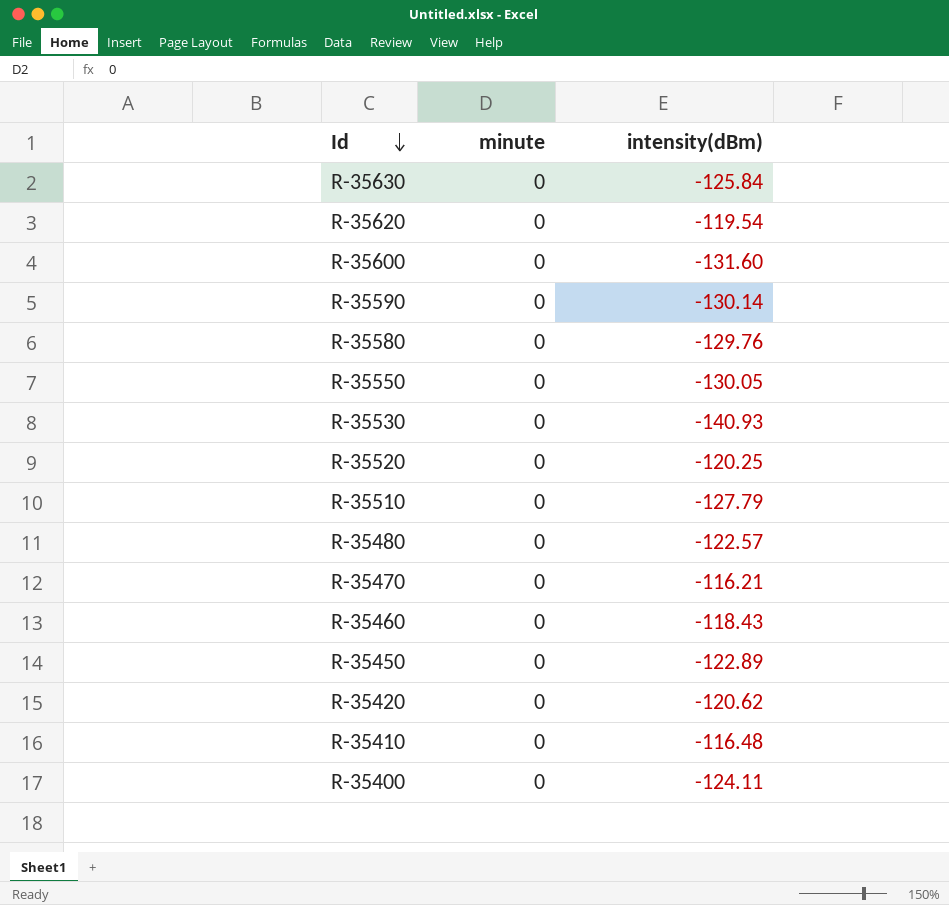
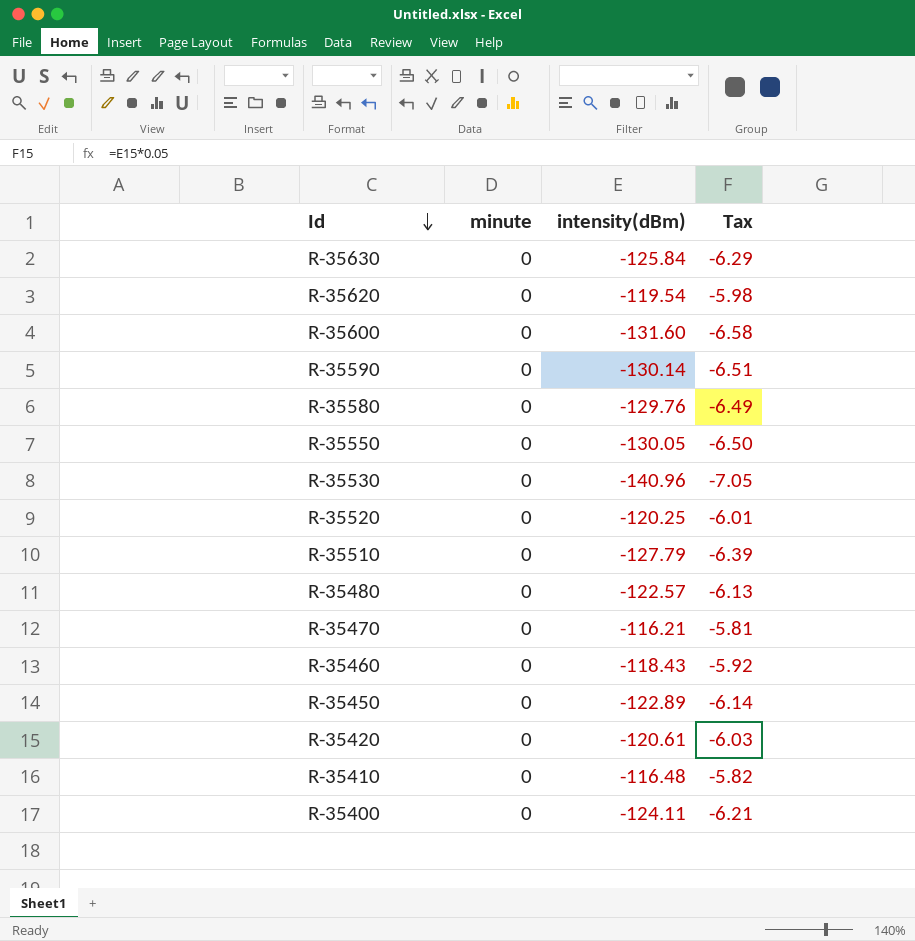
column Tax | formula: none -> [intensity(dBm)] * 0.05
R-35530 | intensity(dBm): -140.93 -> -140.96
R-35420 | intensity(dBm): -120.62 -> -120.61

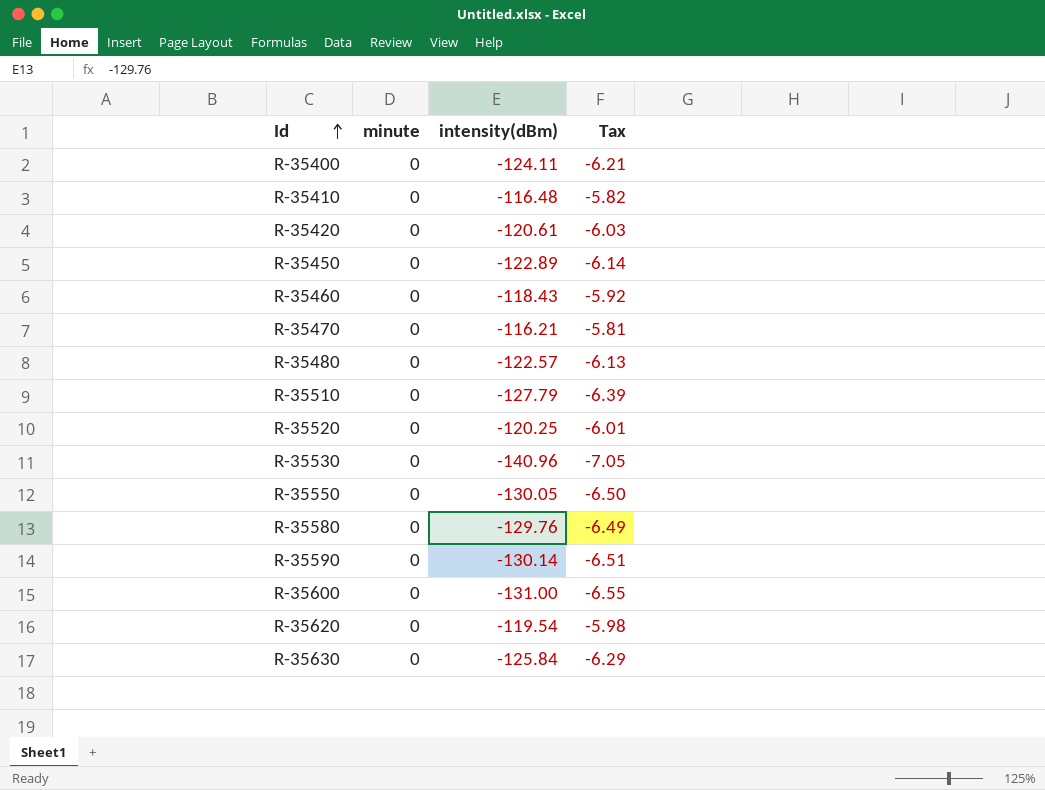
row order: Id descending -> Id ascending
R-35600 | intensity(dBm): -131.60 -> -131.00
R-35600 | Tax: -6.58 -> -6.55

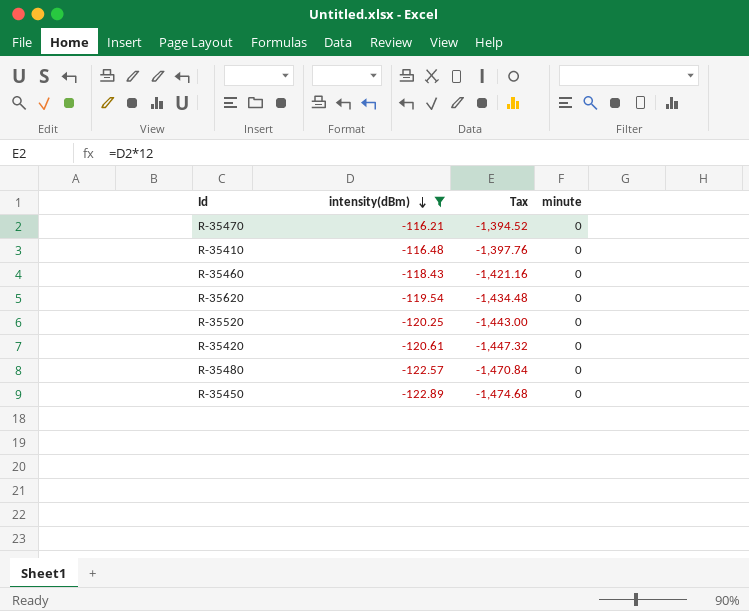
filter: none -> intensity(dBm) >= -122.89
row order: Id ascending -> intensity(dBm) descending
column Tax | formula: [intensity(dBm)] * 0.05 -> [intensity(dBm)] * 12
column minute | position: 2 -> 4

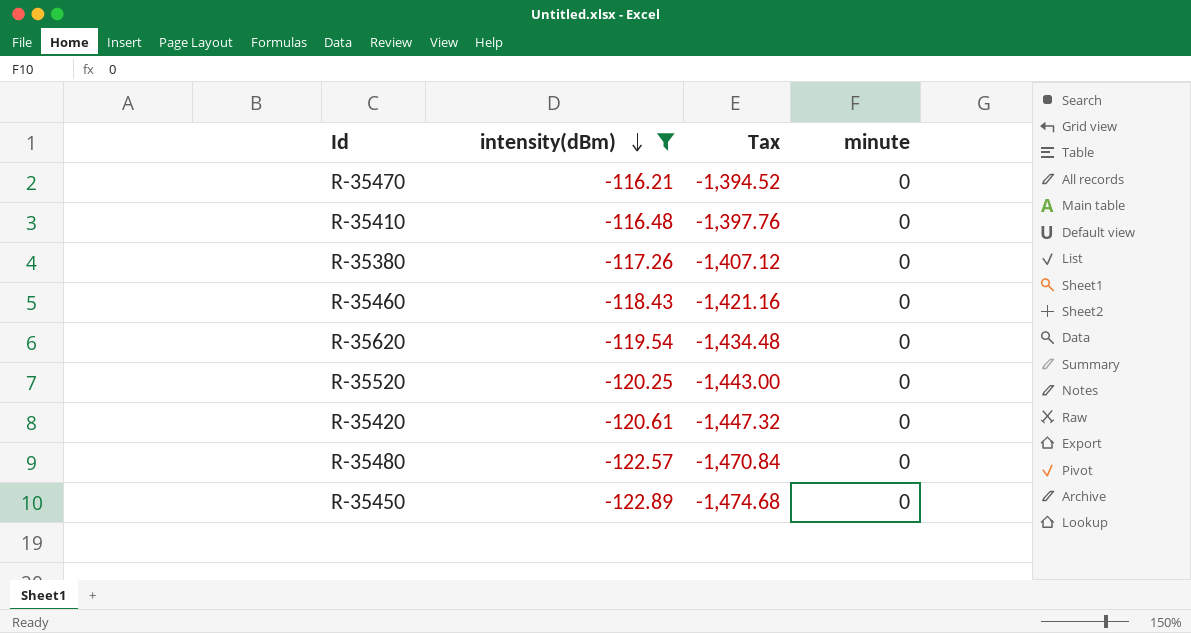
row R-35380: none -> -117.26 | -1,407.12 | 0

